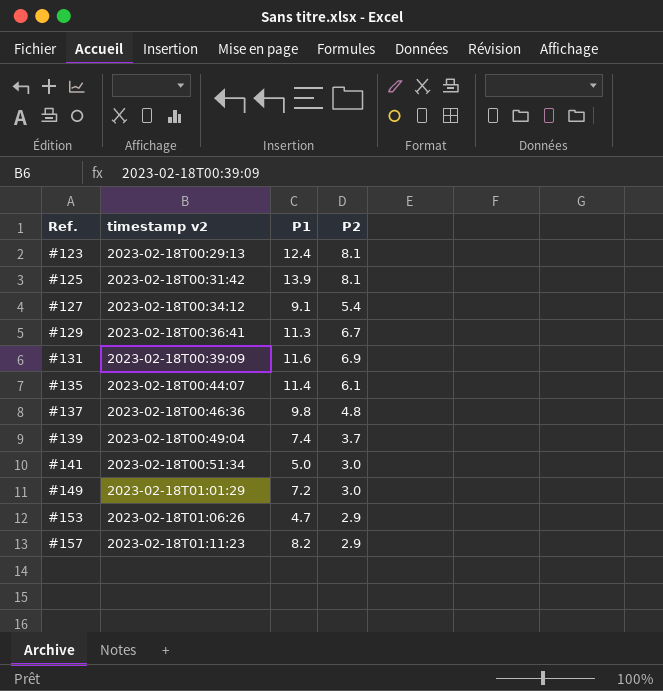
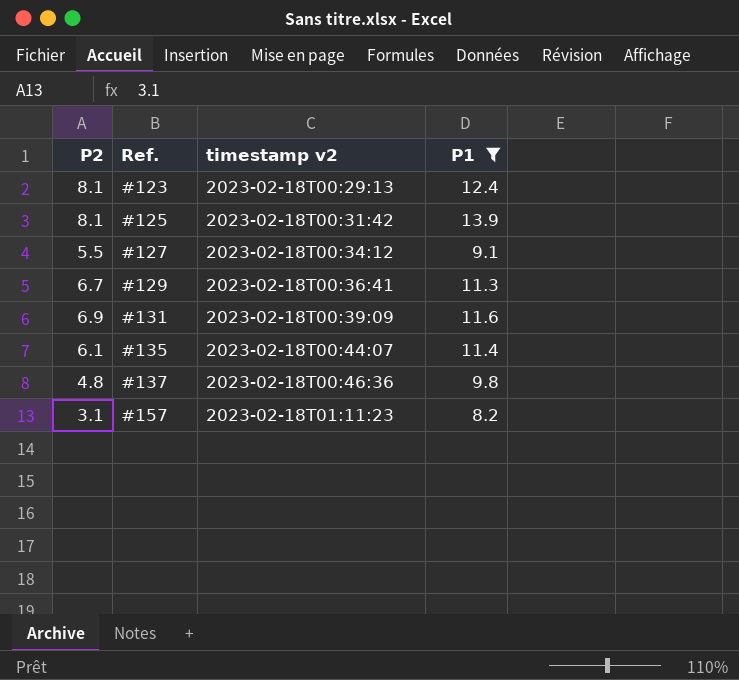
filter: none -> P1 >= 8.2
column P2 | position: 4 -> 1
#127 | P2: 5.4 -> 5.5
#157 | P2: 2.9 -> 3.1

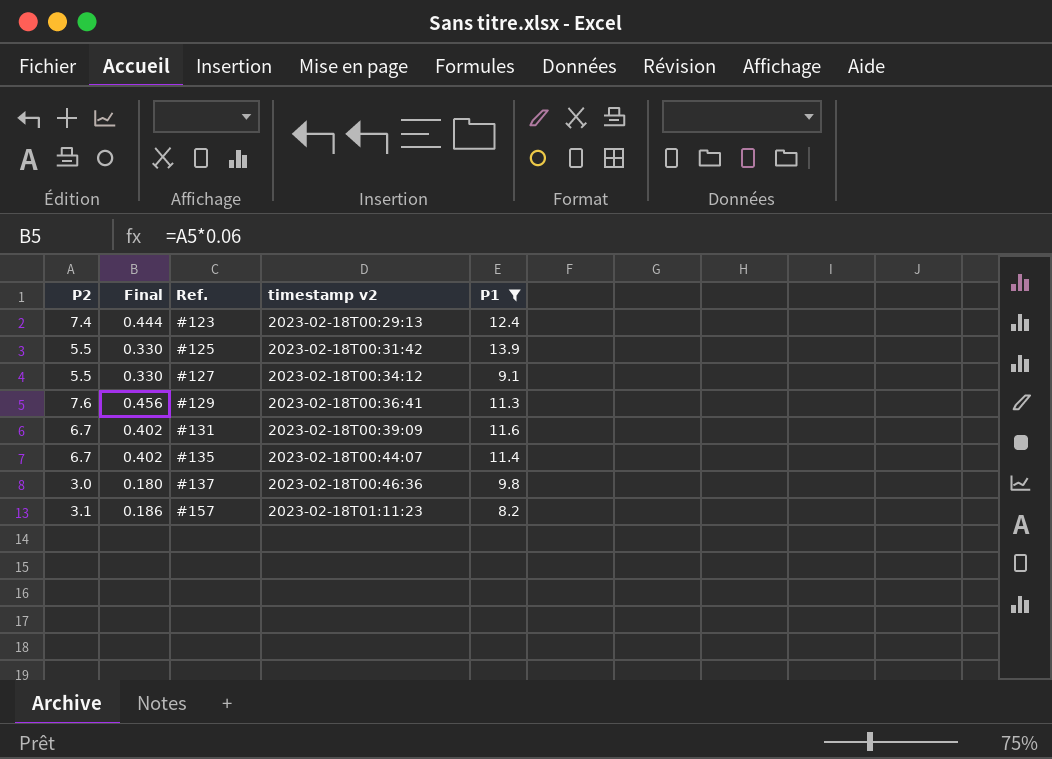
column Final | formula: none -> [P2] * 0.06
#123 | P2: 8.1 -> 7.4
#125 | P2: 8.1 -> 5.5
#129 | P2: 6.7 -> 7.6
#131 | P2: 6.9 -> 6.7
#135 | P2: 6.1 -> 6.7
#137 | P2: 4.8 -> 3.0

